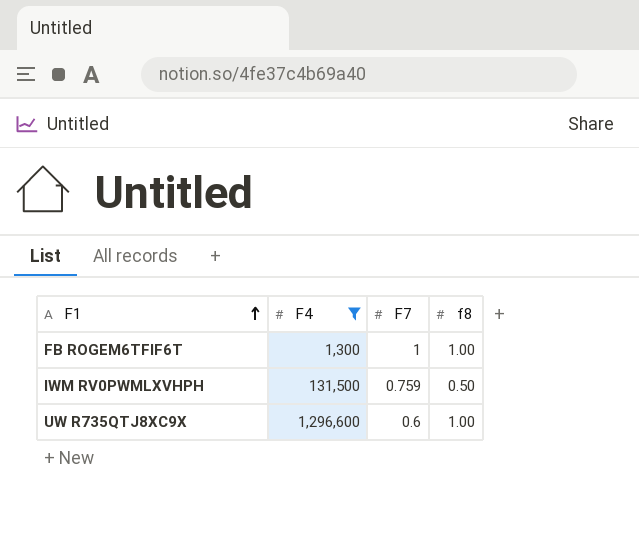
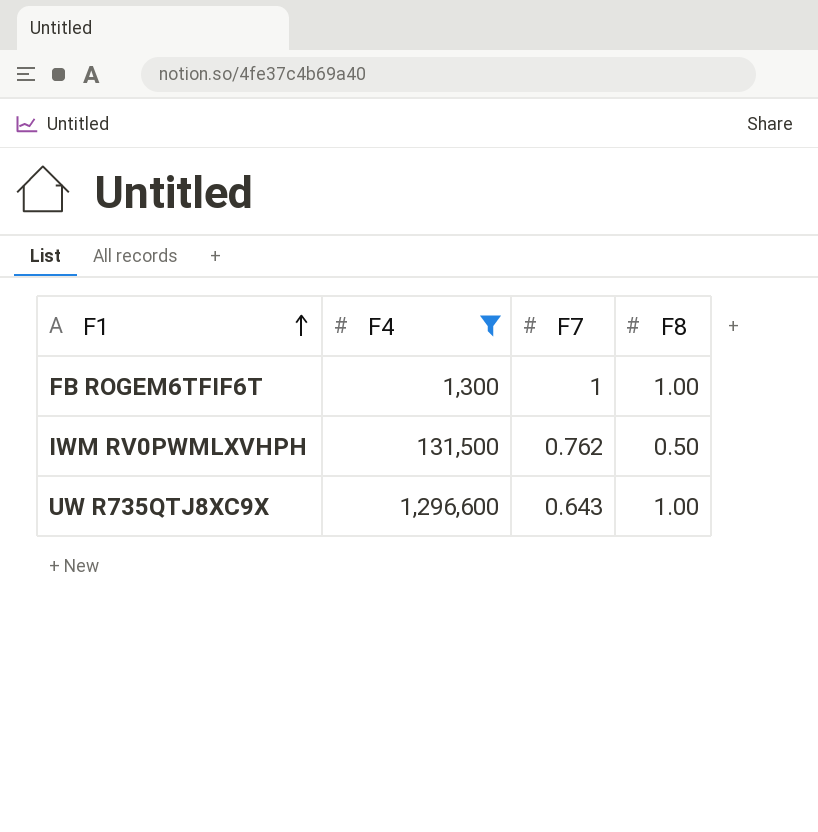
column name: f8 -> F8
IWM RV0PWMLXVHPH | F7: 0.759 -> 0.762
UW R735QTJ8XC9X | F7: 0.6 -> 0.643

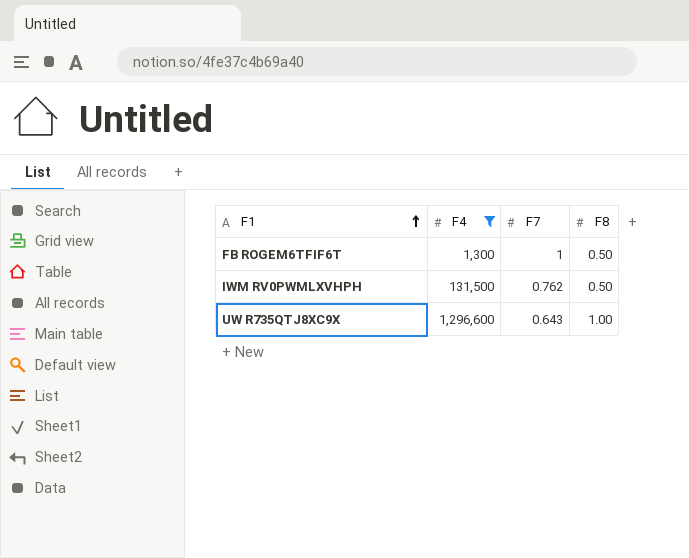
FB ROGEM6TFIF6T | F8: 1.00 -> 0.50

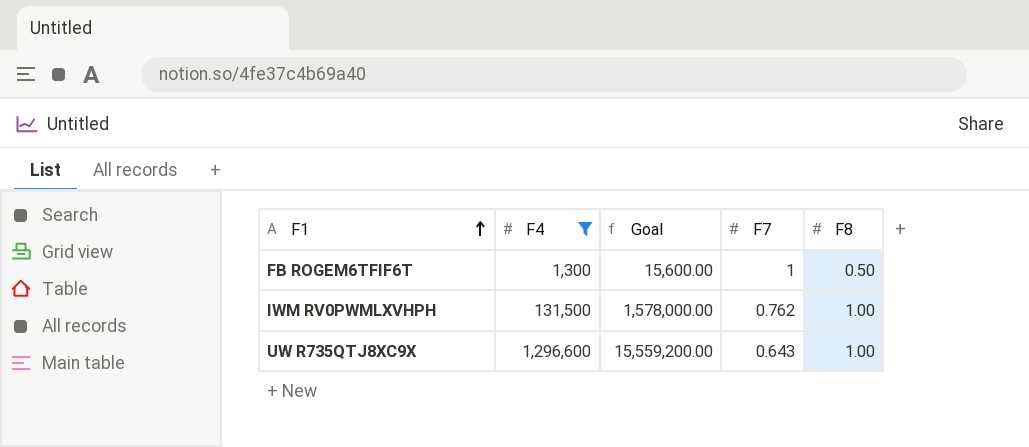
column Goal | formula: none -> [F4] * 12
IWM RV0PWMLXVHPH | F8: 0.50 -> 1.00

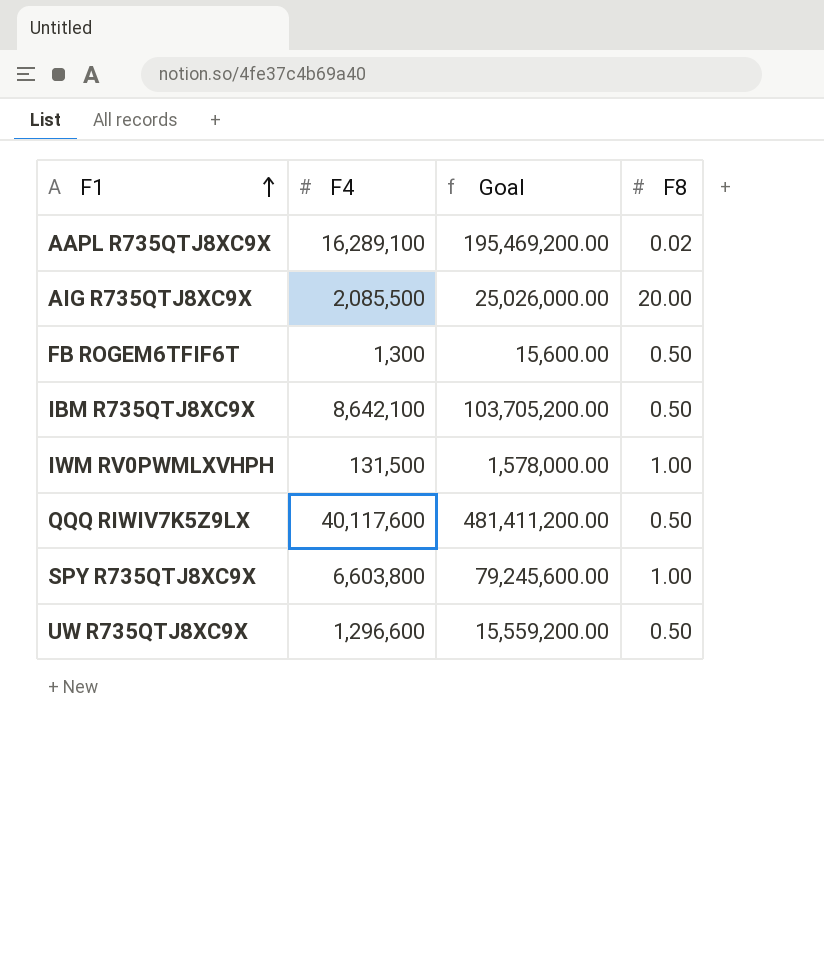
filter: F4 <= 1,296,600 -> none
column F7 | position: 4 -> none
UW R735QTJ8XC9X | F8: 1.00 -> 0.50

